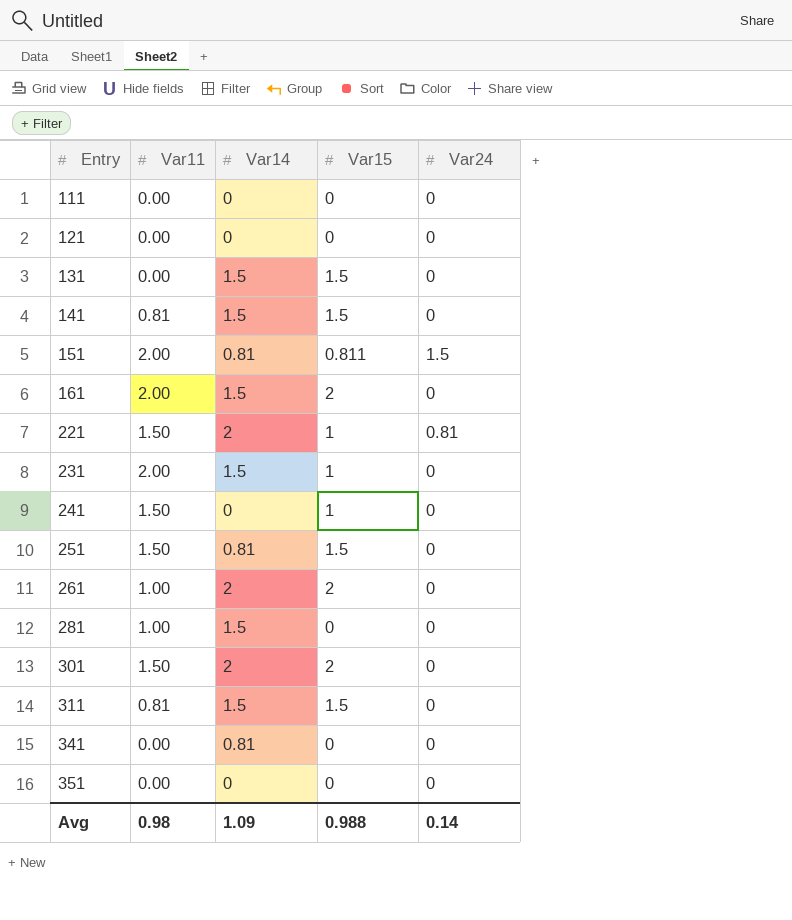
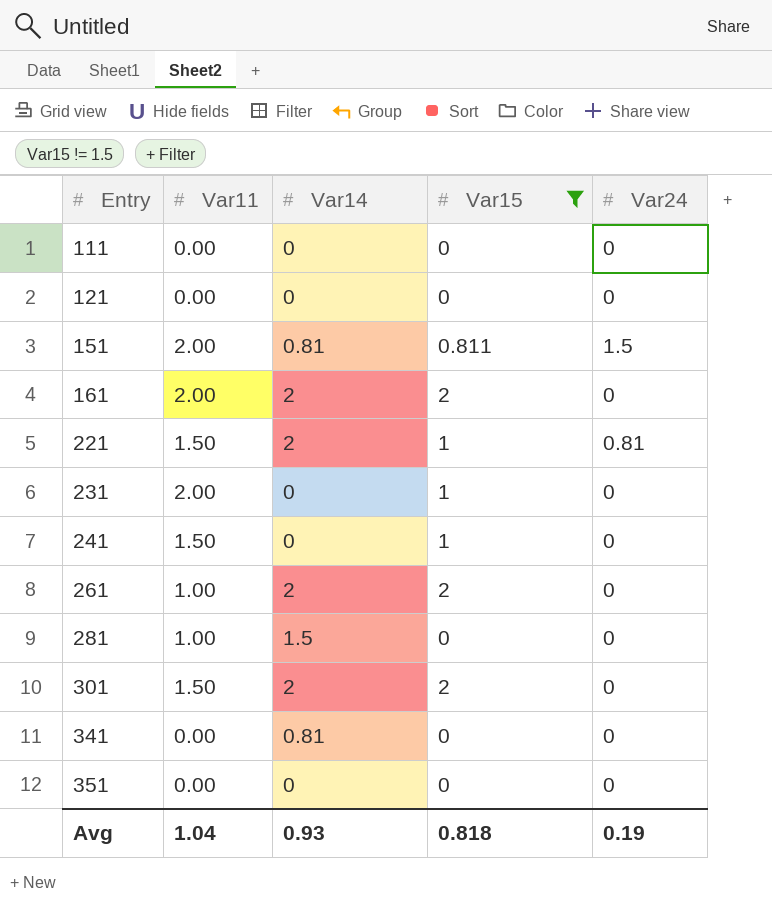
filter: none -> Var15 != 1.5
161 | Var14: 1.5 -> 2
231 | Var14: 1.5 -> 0
Avg | Var11: 0.98 -> 1.04
Avg | Var14: 1.09 -> 0.93
Avg | Var15: 0.988 -> 0.818
Avg | Var24: 0.14 -> 0.19

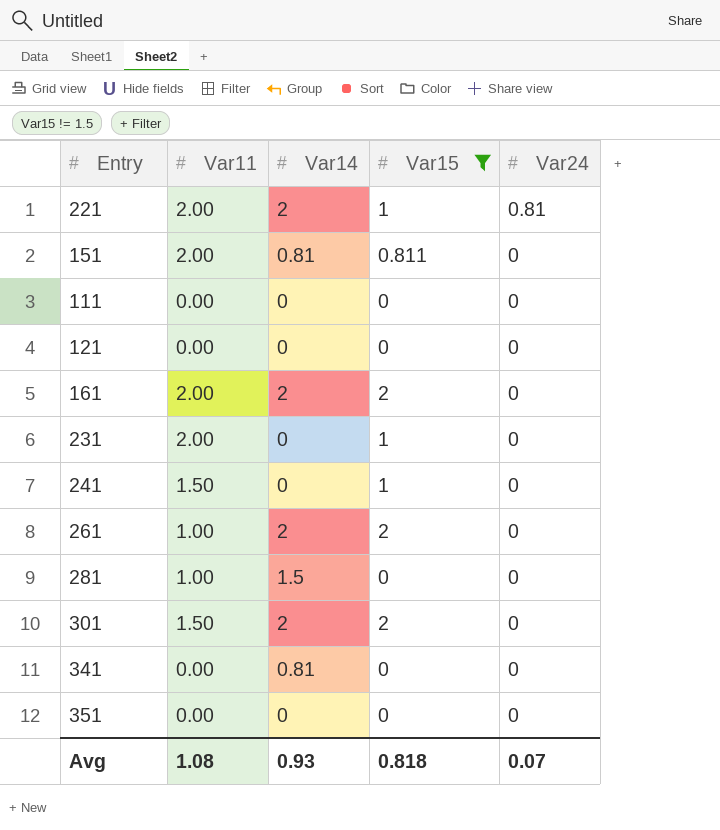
row order: Entry ascending -> Var24 descending
221 | Var11: 1.50 -> 2.00
151 | Var24: 1.5 -> 0
Avg | Var11: 1.04 -> 1.08
Avg | Var24: 0.19 -> 0.07

